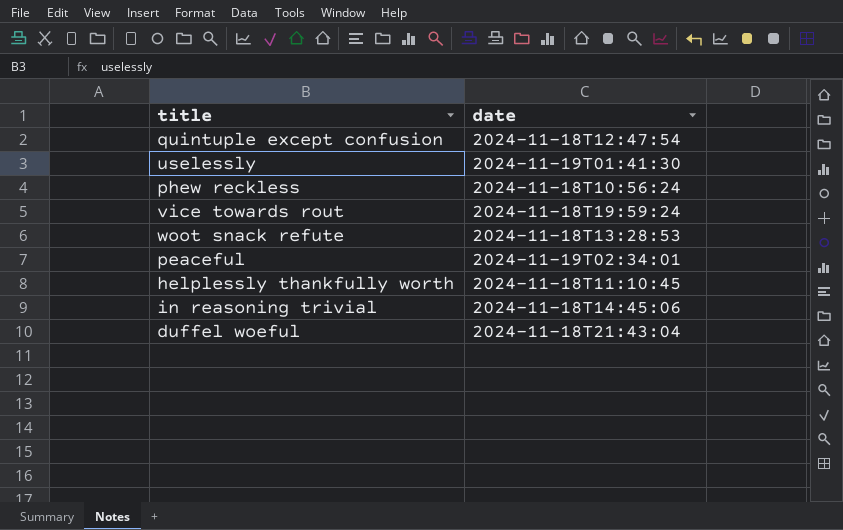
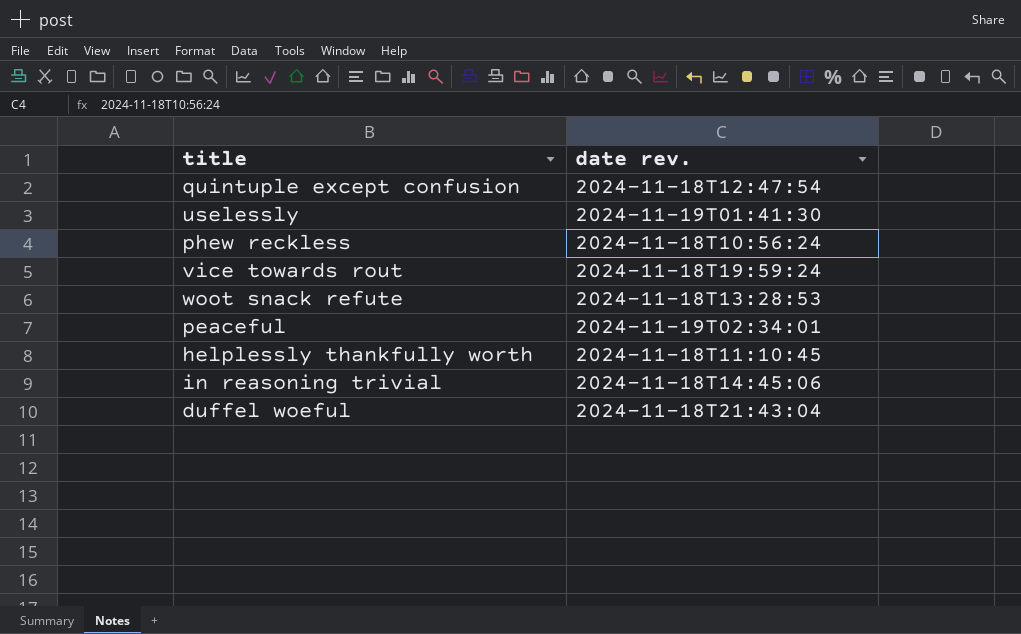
column name: date -> date rev.

